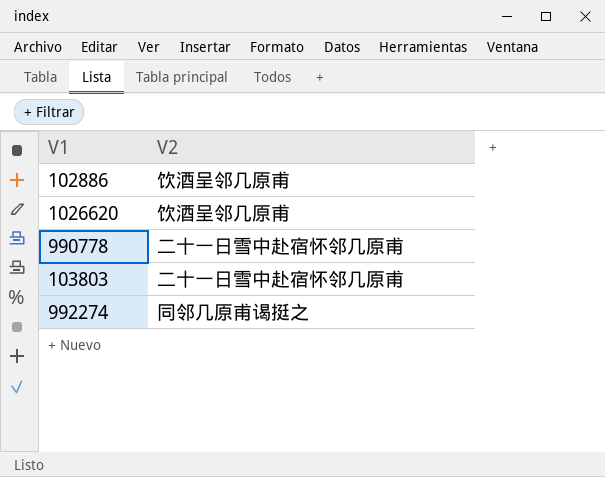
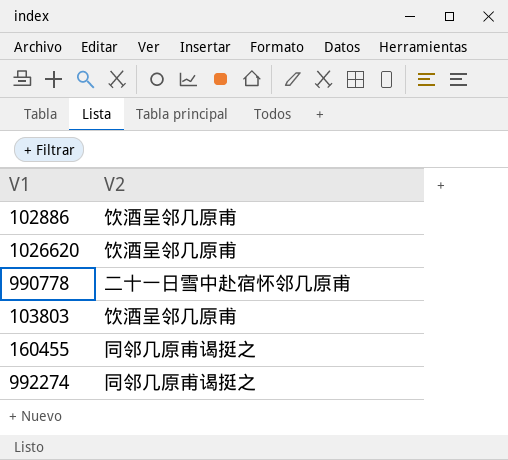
103803 | V2: 二十一日雪中赴宿怀邻几原甫 -> 饮酒呈邻几原甫
row 160455: none -> 同邻几原甫谒挺之

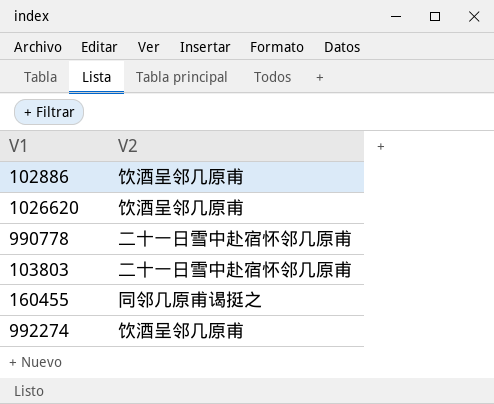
103803 | V2: 饮酒呈邻几原甫 -> 二十一日雪中赴宿怀邻几原甫
992274 | V2: 同邻几原甫谒挺之 -> 饮酒呈邻几原甫

